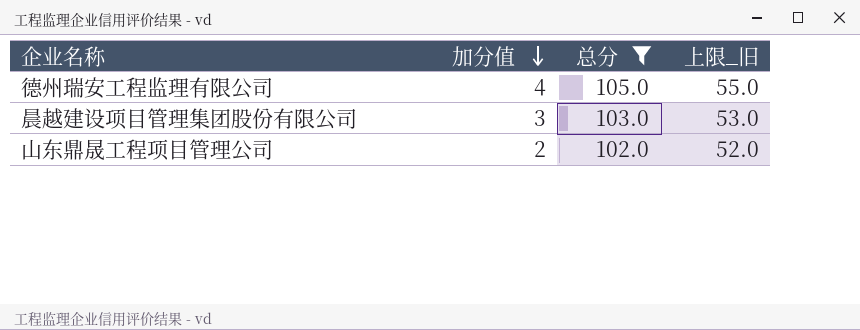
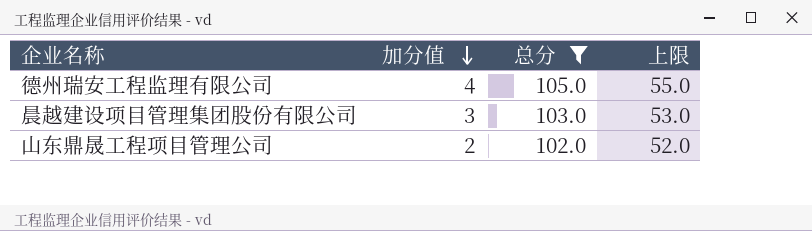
column name: 上限_旧 -> 上限

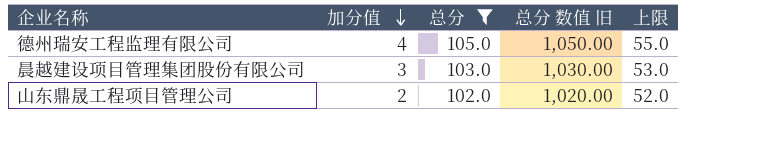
column 总分 数值 旧 | formula: none -> [总分] * 10

